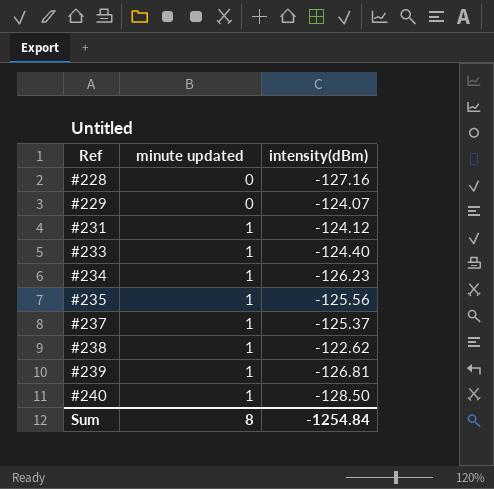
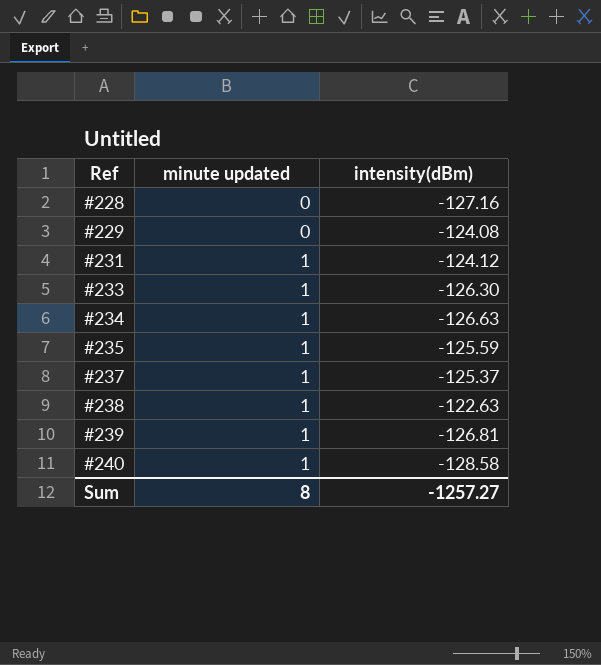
#229 | intensity(dBm): -124.07 -> -124.08
#233 | intensity(dBm): -124.40 -> -126.30
#234 | intensity(dBm): -126.23 -> -126.63
#235 | intensity(dBm): -125.56 -> -125.59
#238 | intensity(dBm): -122.62 -> -122.63
#240 | intensity(dBm): -128.50 -> -128.58
Sum | intensity(dBm): -1254.84 -> -1257.27

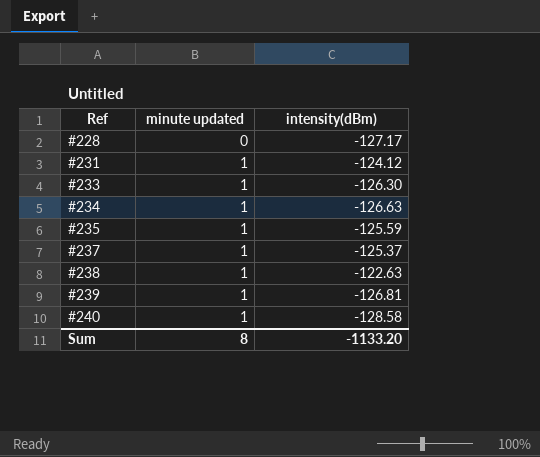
row #229: 0 | -124.08 -> none
#228 | intensity(dBm): -127.16 -> -127.17
Sum | intensity(dBm): -1257.27 -> -1133.20

